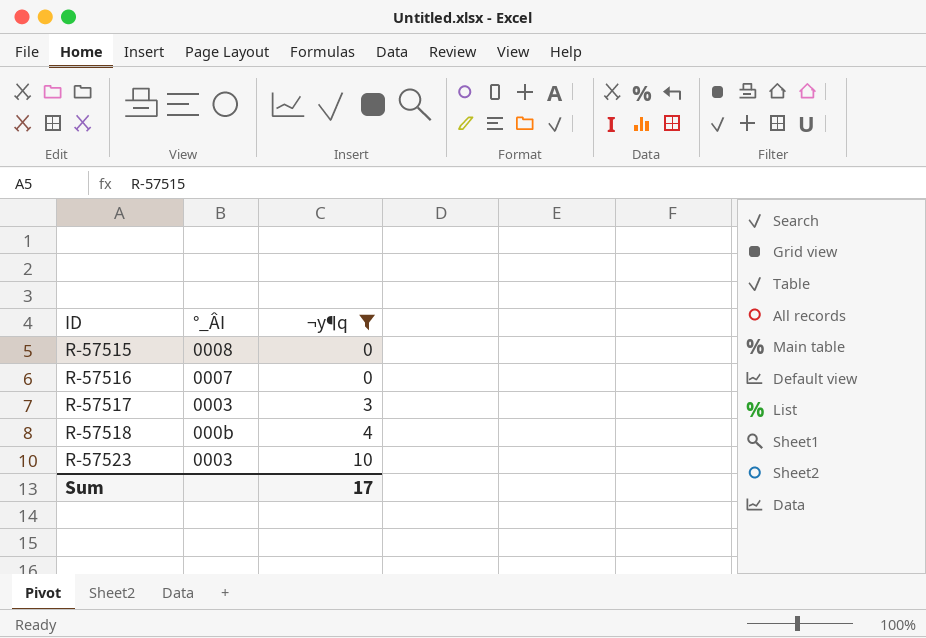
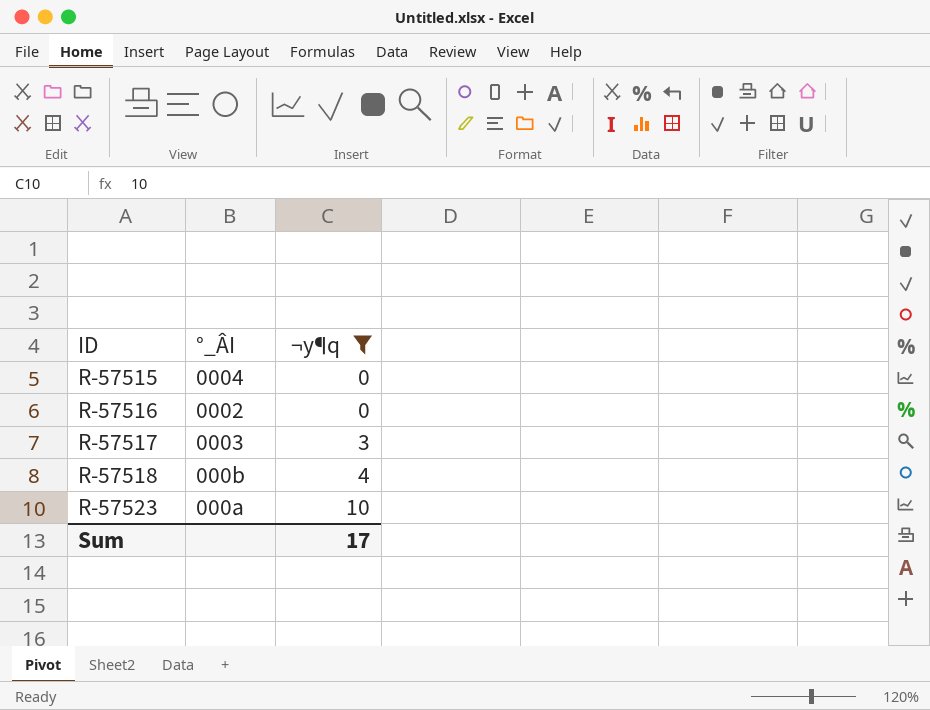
R-57515 | °_ÂI: 0008 -> 0004
R-57516 | °_ÂI: 0007 -> 0002
R-57523 | °_ÂI: 0003 -> 000a

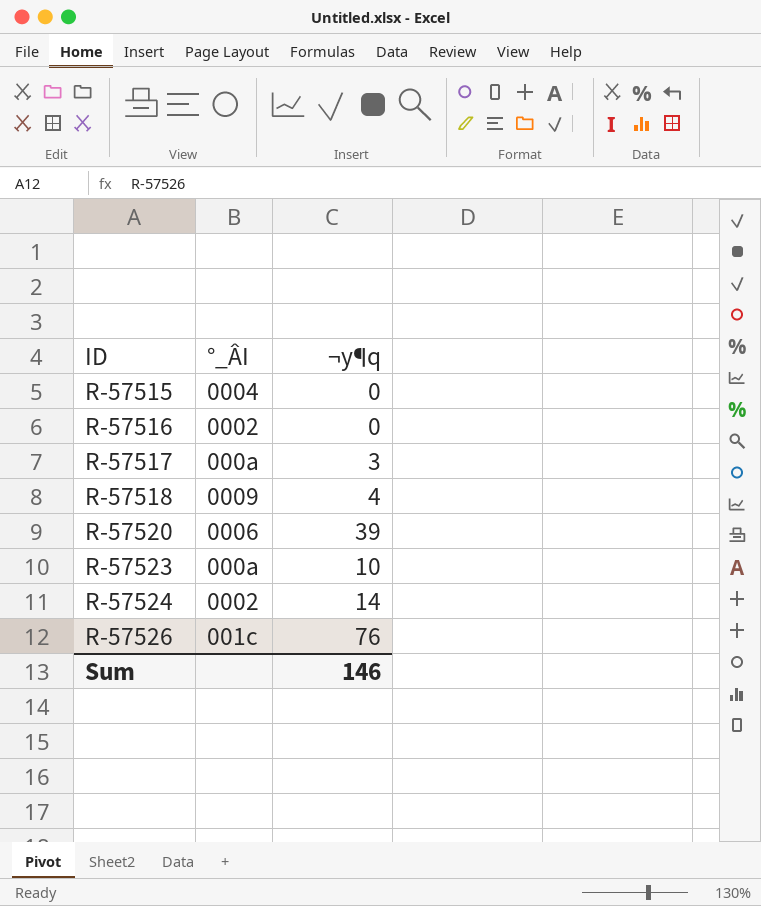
filter: ¬y¶q <= 10 -> none
R-57517 | °_ÂI: 0003 -> 000a
R-57518 | °_ÂI: 000b -> 0009
Sum | ¬y¶q: 17 -> 146

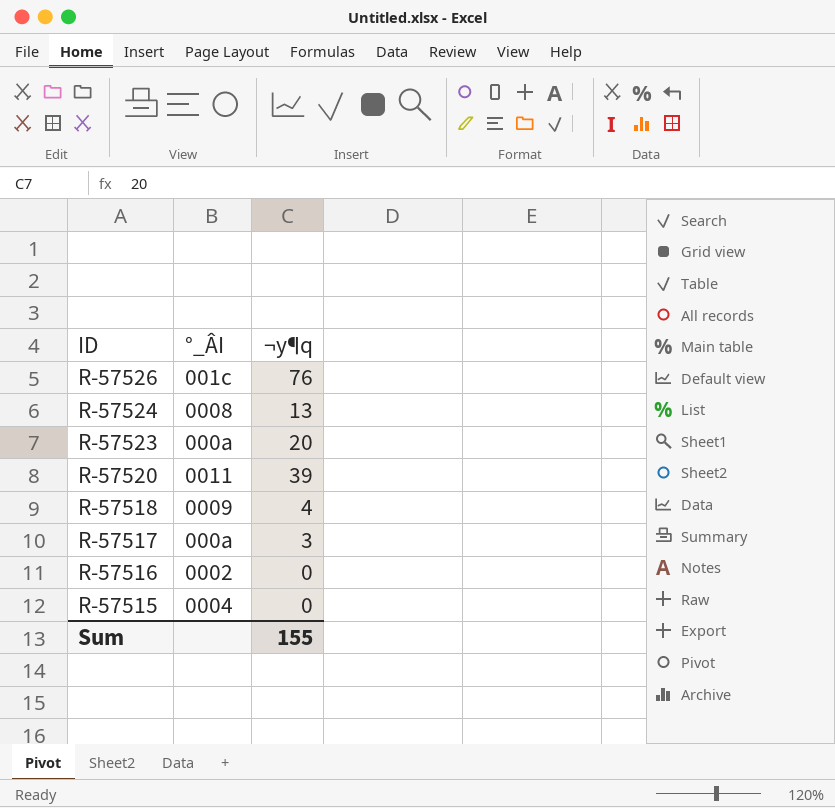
row order: ID ascending -> ID descending
R-57524 | °_ÂI: 0002 -> 0008
R-57524 | ¬y¶q: 14 -> 13
R-57523 | ¬y¶q: 10 -> 20
R-57520 | °_ÂI: 0006 -> 0011
Sum | ¬y¶q: 146 -> 155

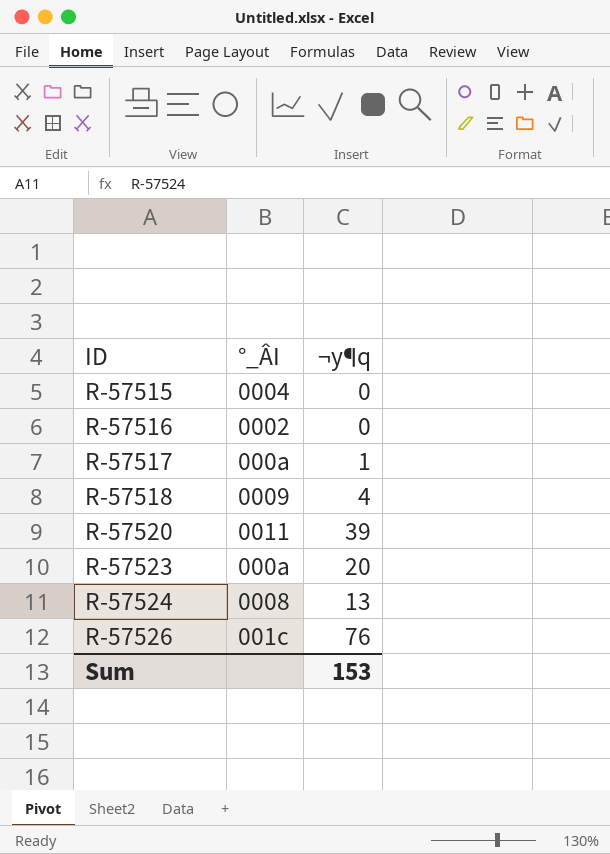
row order: ID descending -> ID ascending
R-57517 | ¬y¶q: 3 -> 1
Sum | ¬y¶q: 155 -> 153

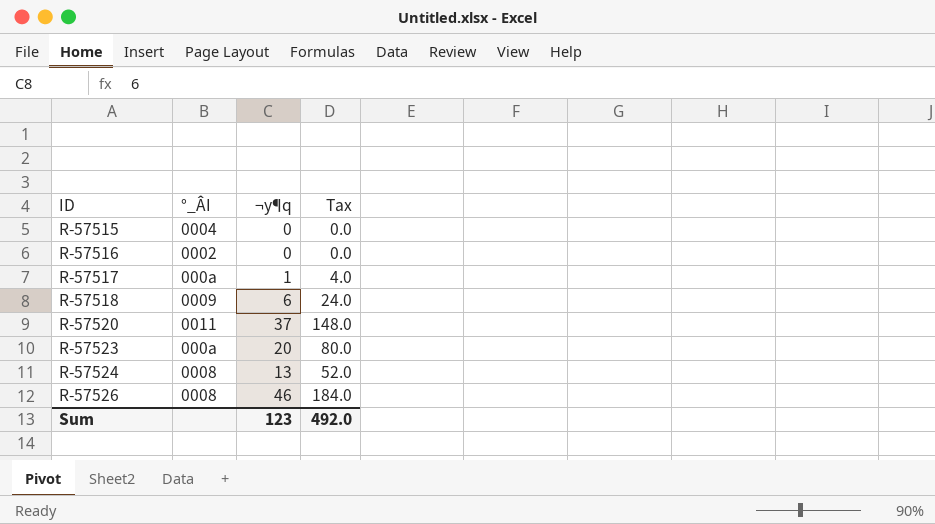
column Tax | formula: none -> [¬y¶q] * 4
R-57518 | ¬y¶q: 4 -> 6
R-57520 | ¬y¶q: 39 -> 37
R-57526 | °_ÂI: 001c -> 0008
R-57526 | ¬y¶q: 76 -> 46
Sum | ¬y¶q: 153 -> 123

